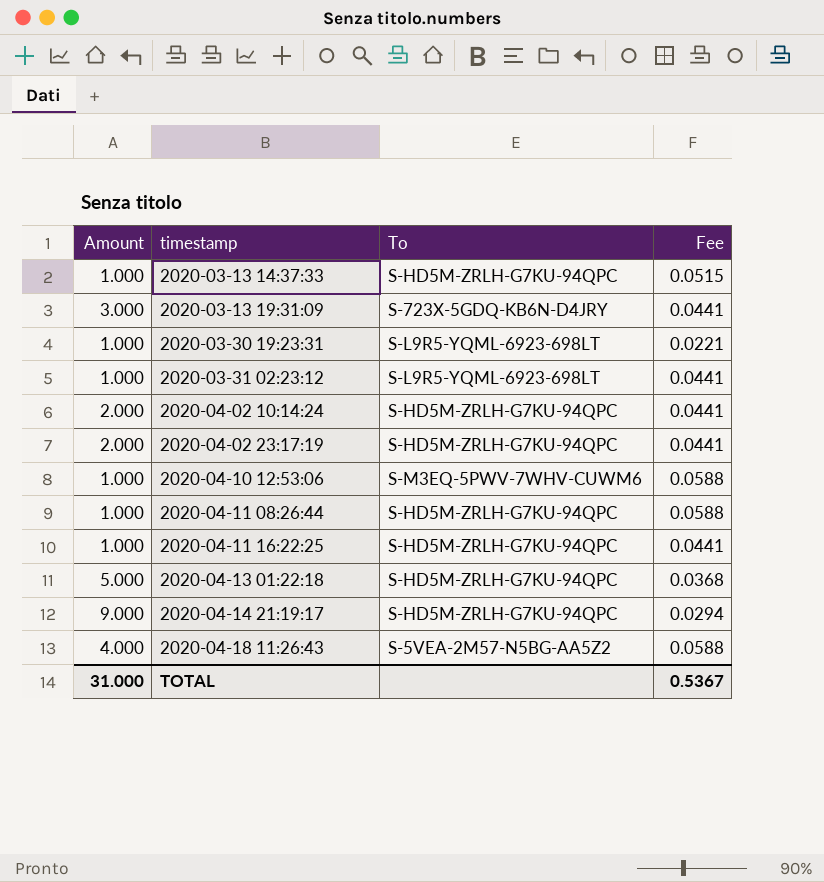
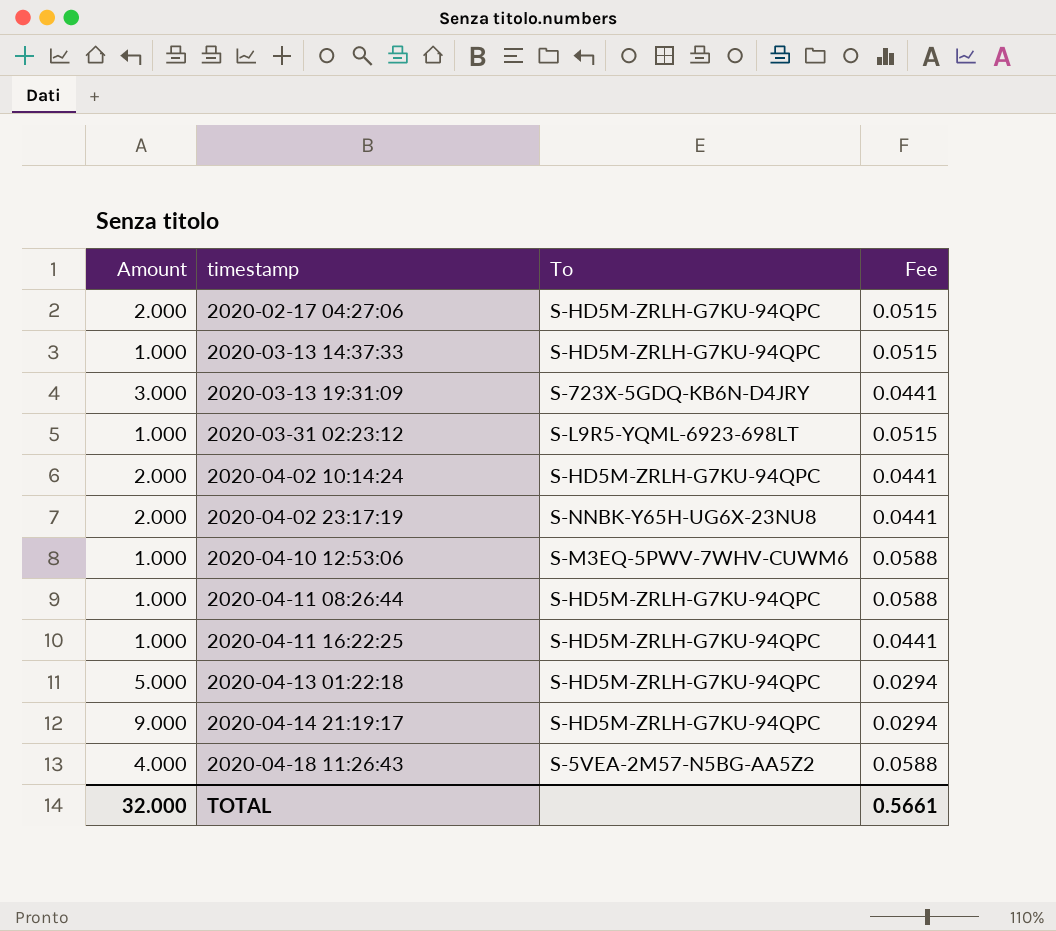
row 2020-03-30 19:23:31: 1.000 | S-L9R5-YQML-6923-698LT | 0.0221 -> none
row 2020-02-17 04:27:06: none -> 2.000 | S-HD5M-ZRLH-G7KU-94QPC | 0.0515
2020-03-31 02:23:12 | Fee: 0.0441 -> 0.0515
2020-04-02 23:17:19 | To: S-HD5M-ZRLH-G7KU-94QPC -> S-NNBK-Y65H-UG6X-23NU8
2020-04-13 01:22:18 | Fee: 0.0368 -> 0.0294
TOTAL | Amount: 31.000 -> 32.000
TOTAL | Fee: 0.5367 -> 0.5661

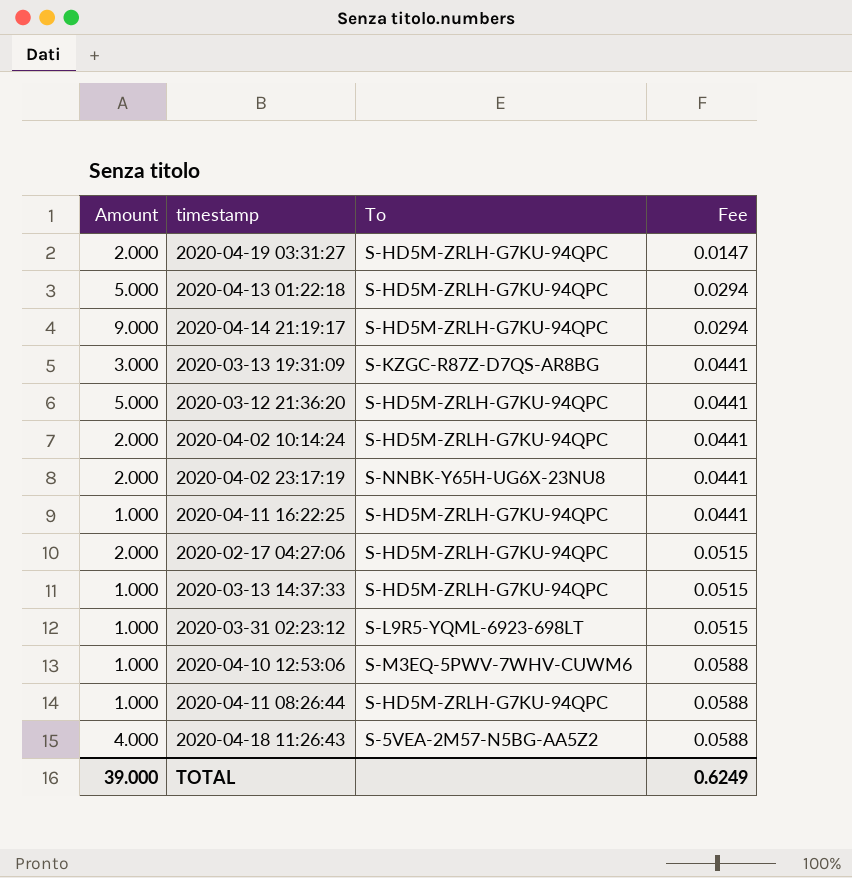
row order: timestamp ascending -> Fee ascending
row 2020-04-19 03:31:27: none -> 2.000 | S-HD5M-ZRLH-G7KU-94QPC | 0.0147
2020-03-13 19:31:09 | To: S-723X-5GDQ-KB6N-D4JRY -> S-KZGC-R87Z-D7QS-AR8BG
row 2020-03-12 21:36:20: none -> 5.000 | S-HD5M-ZRLH-G7KU-94QPC | 0.0441
TOTAL | Amount: 32.000 -> 39.000
TOTAL | Fee: 0.5661 -> 0.6249

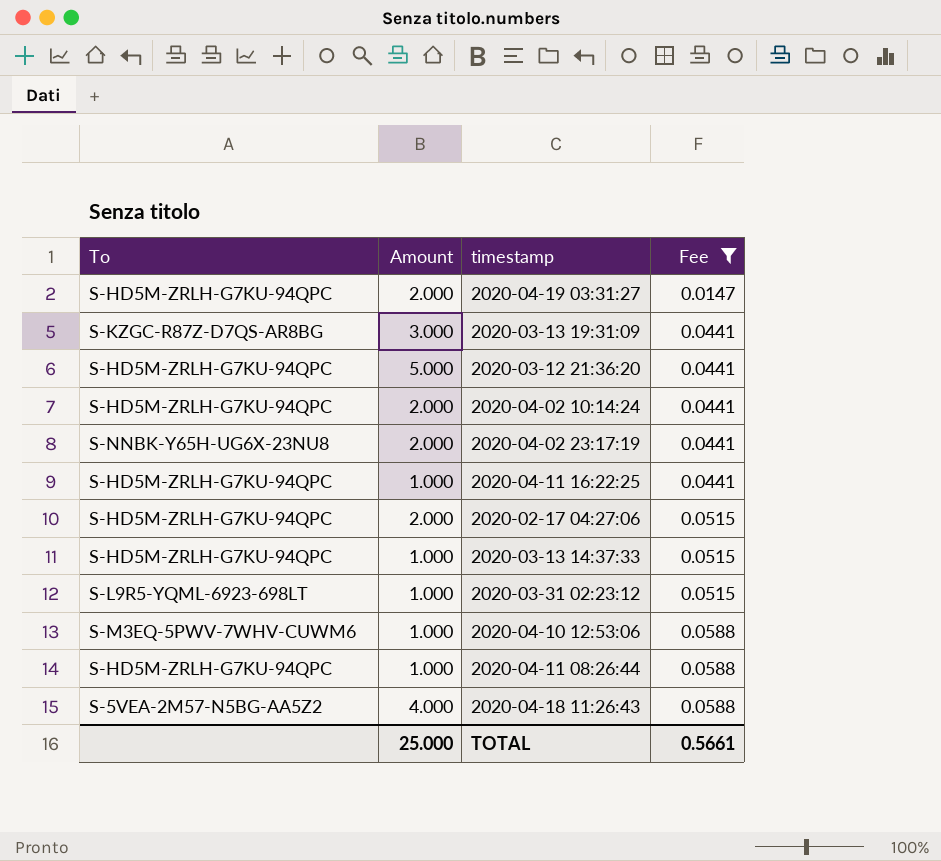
filter: none -> Fee != 0.0294
column To | position: 3 -> 1
TOTAL | Amount: 39.000 -> 25.000
TOTAL | Fee: 0.6249 -> 0.5661

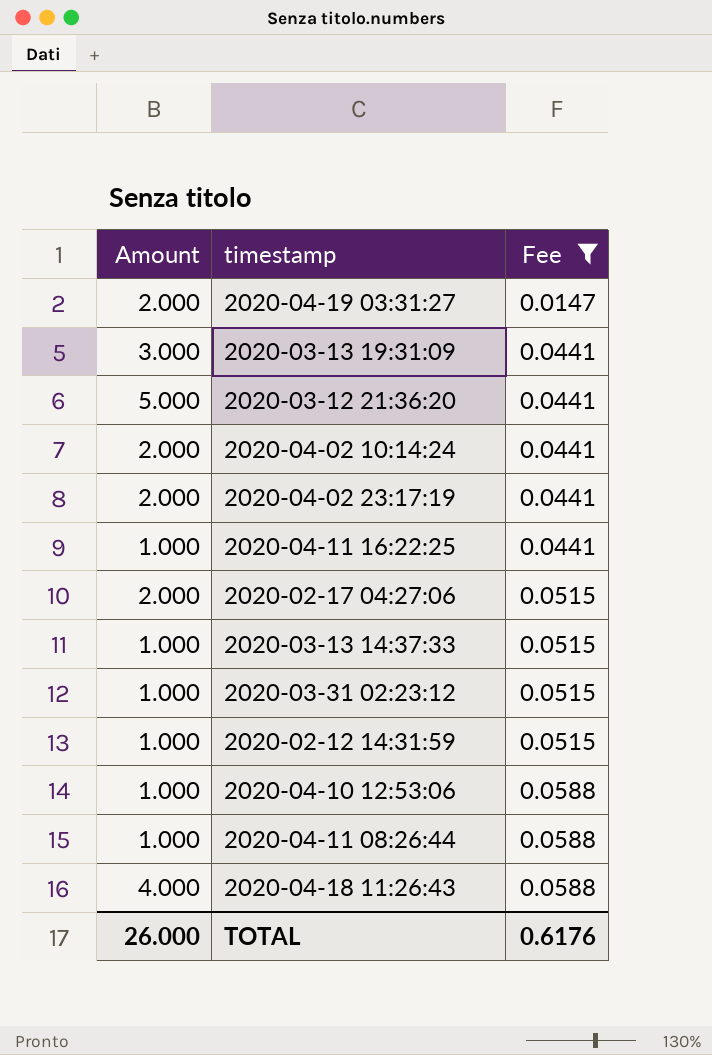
column To | position: 1 -> none
row 2020-02-12 14:31:59: none -> 1.000 | 0.0515
TOTAL | Amount: 25.000 -> 26.000
TOTAL | Fee: 0.5661 -> 0.6176

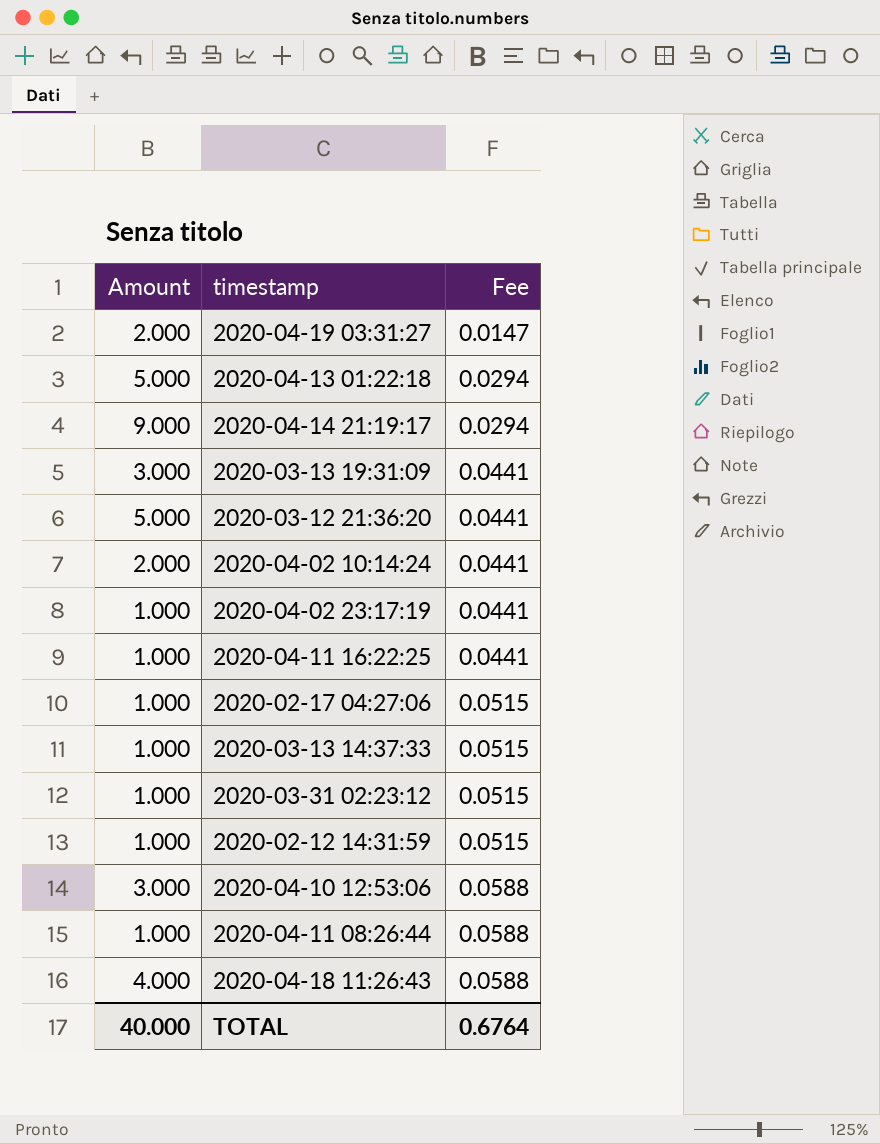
filter: Fee != 0.0294 -> none
2020-04-02 23:17:19 | Amount: 2.000 -> 1.000
2020-02-17 04:27:06 | Amount: 2.000 -> 1.000
2020-04-10 12:53:06 | Amount: 1.000 -> 3.000
TOTAL | Amount: 26.000 -> 40.000
TOTAL | Fee: 0.6176 -> 0.6764

